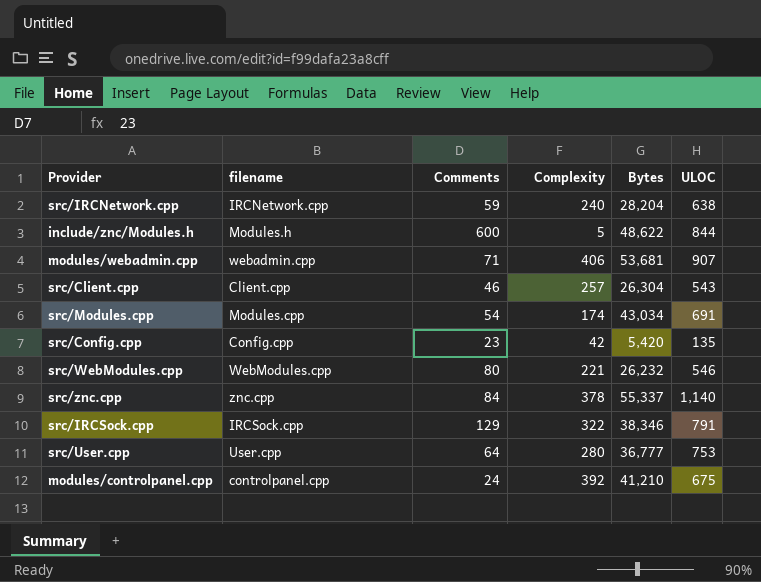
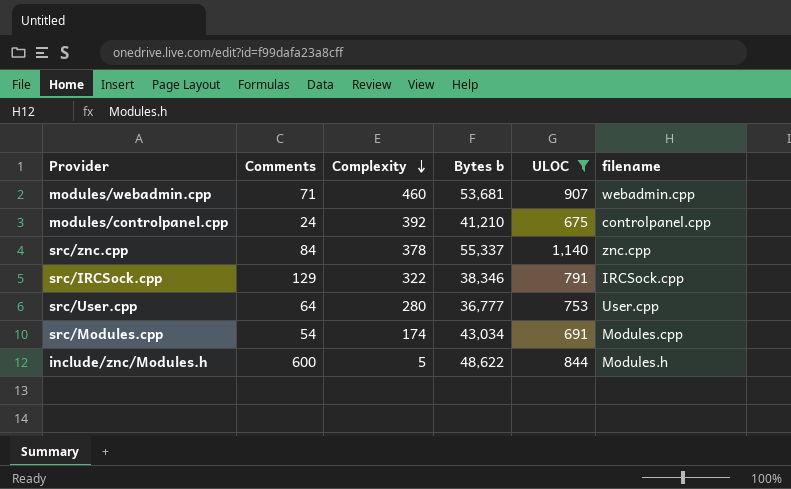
filter: none -> ULOC >= 675
row order: none -> Complexity descending
column name: Bytes -> Bytes b
column filename | position: 2 -> 6
modules/webadmin.cpp | Complexity: 406 -> 460

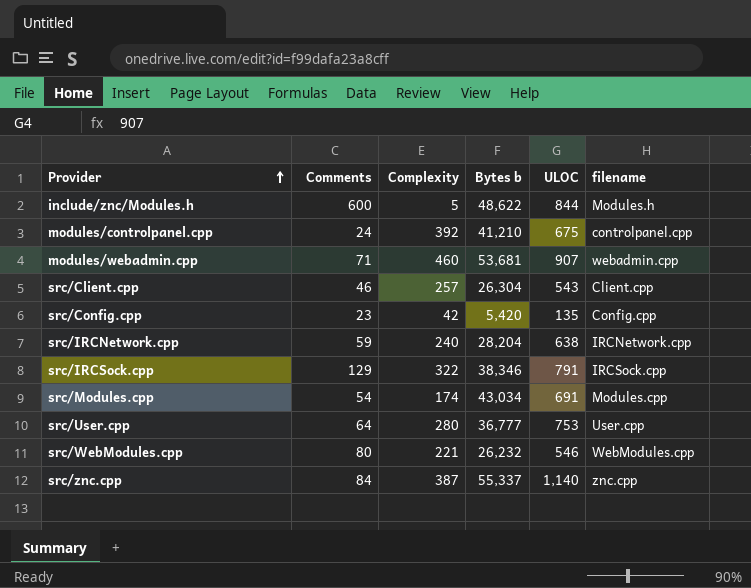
filter: ULOC >= 675 -> none
row order: Complexity descending -> Provider ascending
src/znc.cpp | Complexity: 378 -> 387

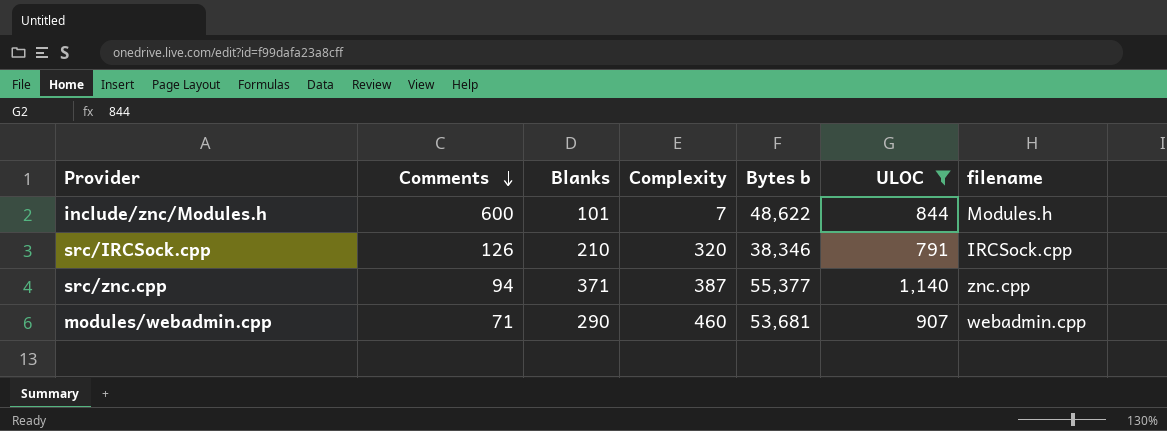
filter: none -> ULOC >= 791
row order: Provider ascending -> Comments descending
column Blanks | position: none -> 3
include/znc/Modules.h | Complexity: 5 -> 7
src/IRCSock.cpp | Comments: 129 -> 126
src/IRCSock.cpp | Complexity: 322 -> 320
src/znc.cpp | Comments: 84 -> 94
src/znc.cpp | Bytes b: 55,337 -> 55,377

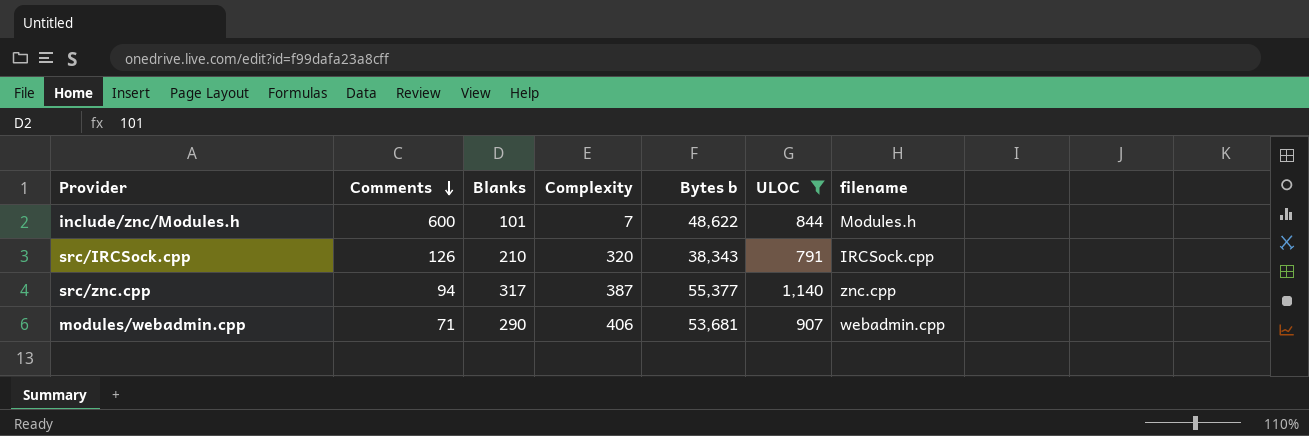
src/IRCSock.cpp | Bytes b: 38,346 -> 38,343
src/znc.cpp | Blanks: 371 -> 317
modules/webadmin.cpp | Complexity: 460 -> 406

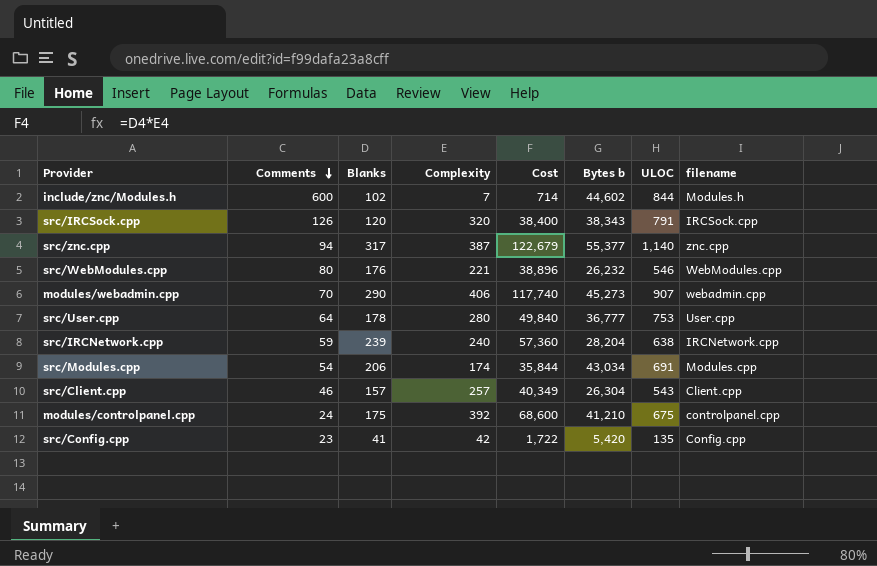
filter: ULOC >= 791 -> none
column Cost | formula: none -> [Blanks] * [Complexity]
include/znc/Modules.h | Blanks: 101 -> 102
include/znc/Modules.h | Bytes b: 48,622 -> 44,602
src/IRCSock.cpp | Blanks: 210 -> 120
modules/webadmin.cpp | Comments: 71 -> 70
modules/webadmin.cpp | Bytes b: 53,681 -> 45,273

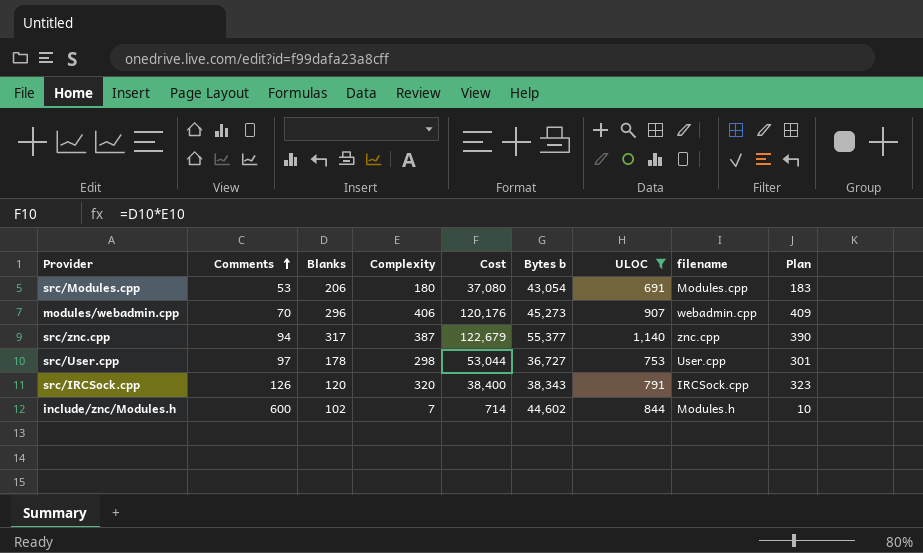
filter: none -> ULOC >= 691
row order: Comments descending -> Comments ascending
column Plan | formula: none -> [Complexity] + 3
src/Modules.cpp | Comments: 54 -> 53
src/Modules.cpp | Complexity: 174 -> 180
src/Modules.cpp | Cost: 35,844 -> 37,080
src/Modules.cpp | Bytes b: 43,034 -> 43,054
modules/webadmin.cpp | Blanks: 290 -> 296
modules/webadmin.cpp | Cost: 117,740 -> 120,176
src/User.cpp | Comments: 64 -> 97
src/User.cpp | Complexity: 280 -> 298
src/User.cpp | Cost: 49,840 -> 53,044
src/User.cpp | Bytes b: 36,777 -> 36,727

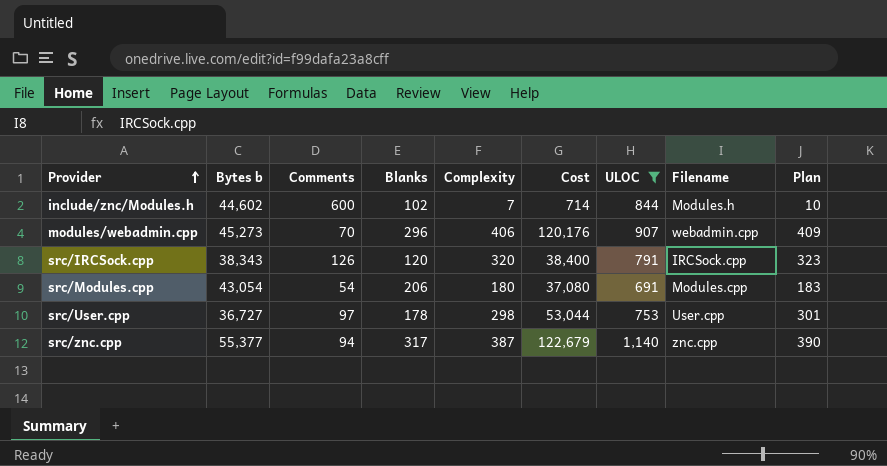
row order: Comments ascending -> Provider ascending
column Bytes b | position: 6 -> 2
column name: filename -> Filename
src/Modules.cpp | Comments: 53 -> 54

